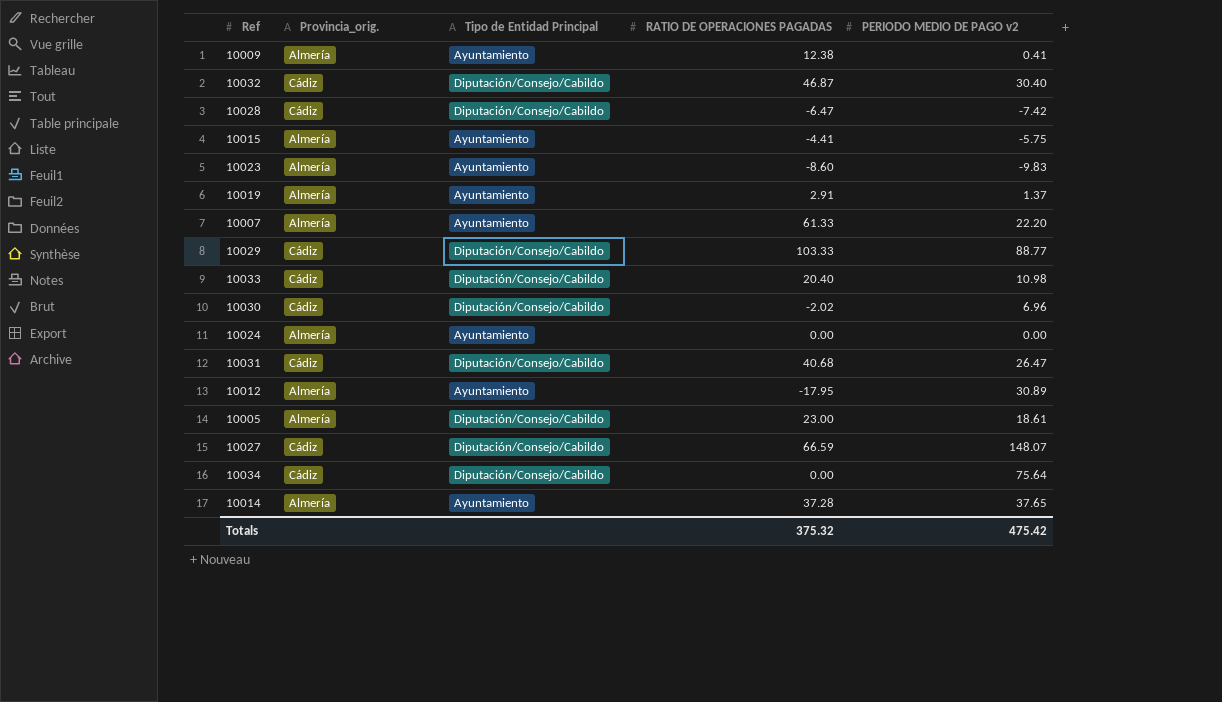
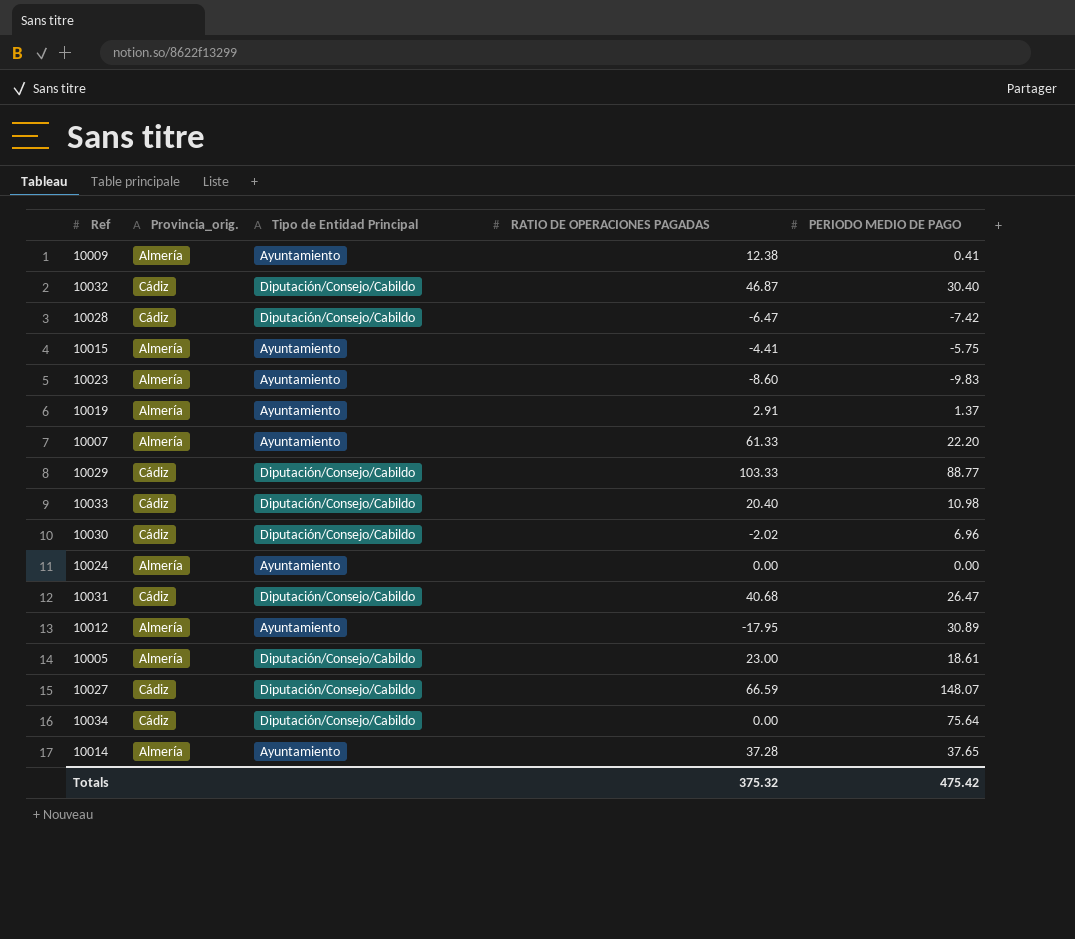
column name: PERIODO MEDIO DE PAGO v2 -> PERIODO MEDIO DE PAGO

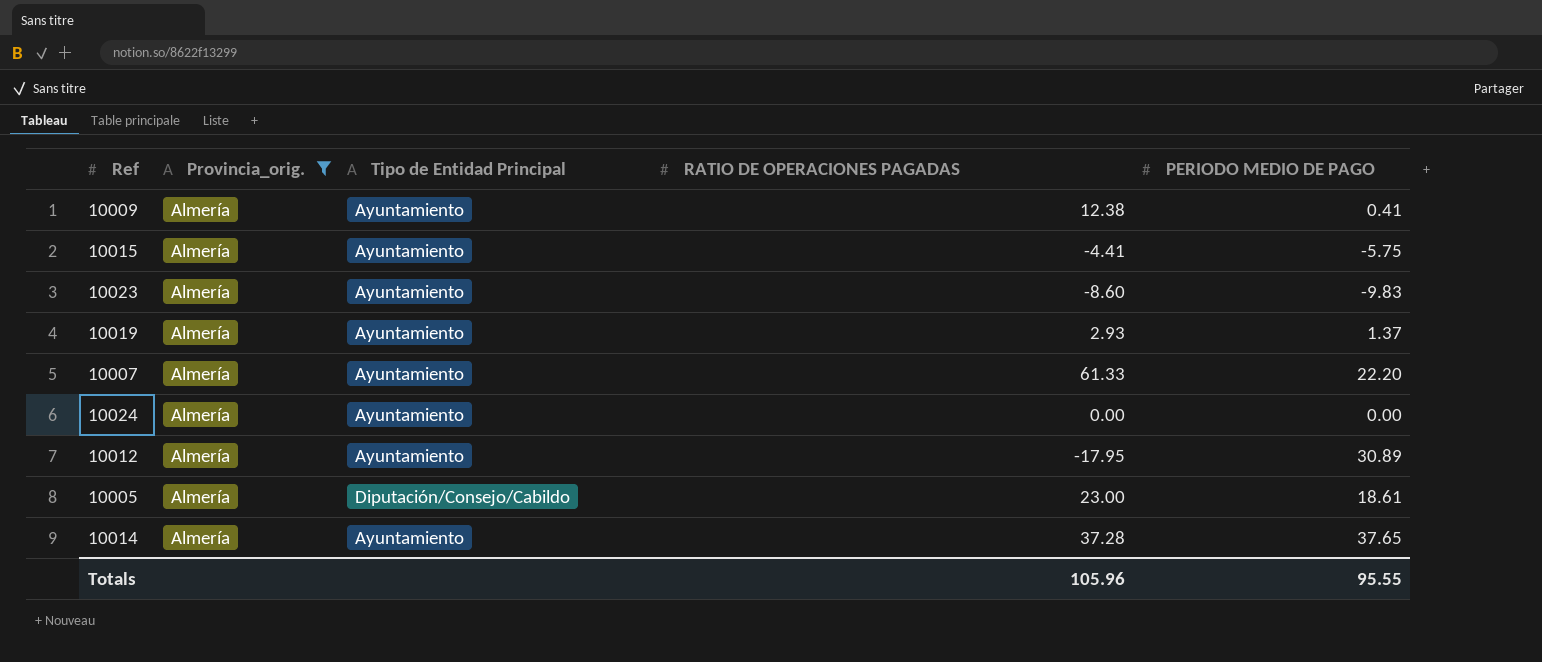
filter: none -> Provincia_orig. = Almería
10019 | RATIO DE OPERACIONES PAGADAS: 2.91 -> 2.93
Totals | RATIO DE OPERACIONES PAGADAS: 375.32 -> 105.96
Totals | PERIODO MEDIO DE PAGO: 475.42 -> 95.55

